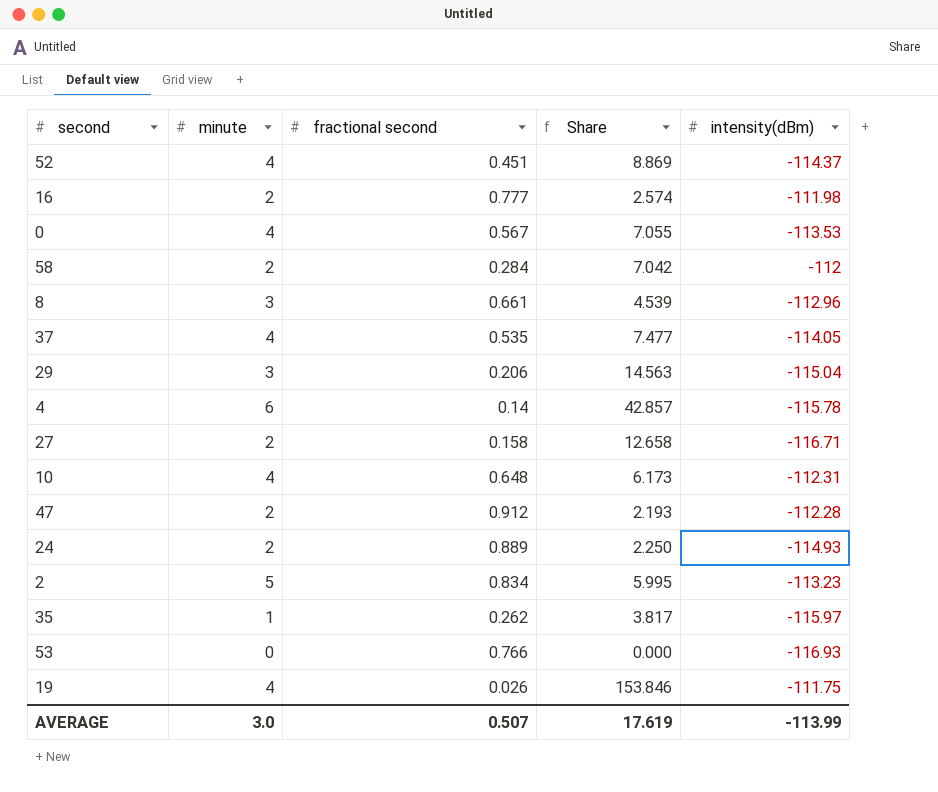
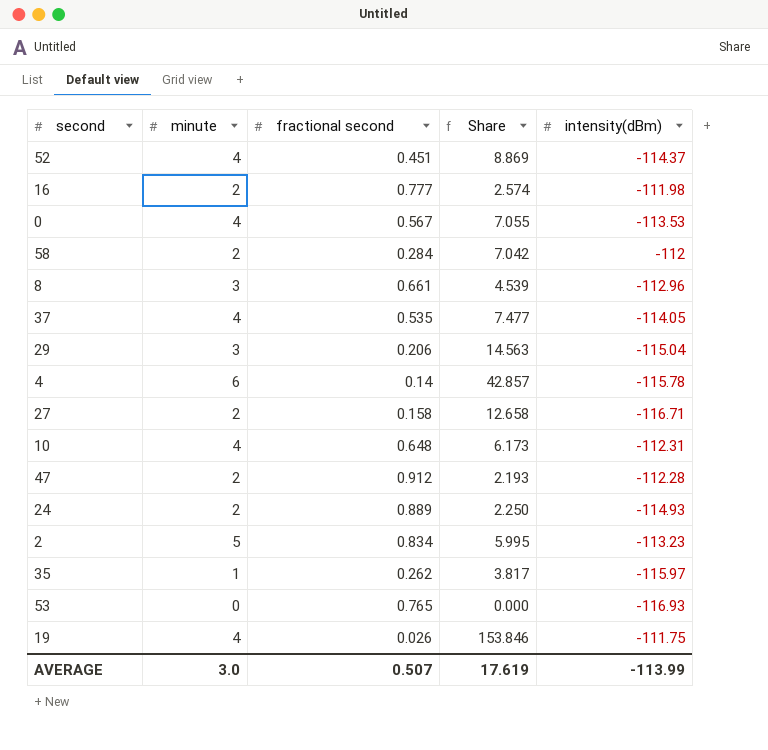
53 | fractional second: 0.766 -> 0.765

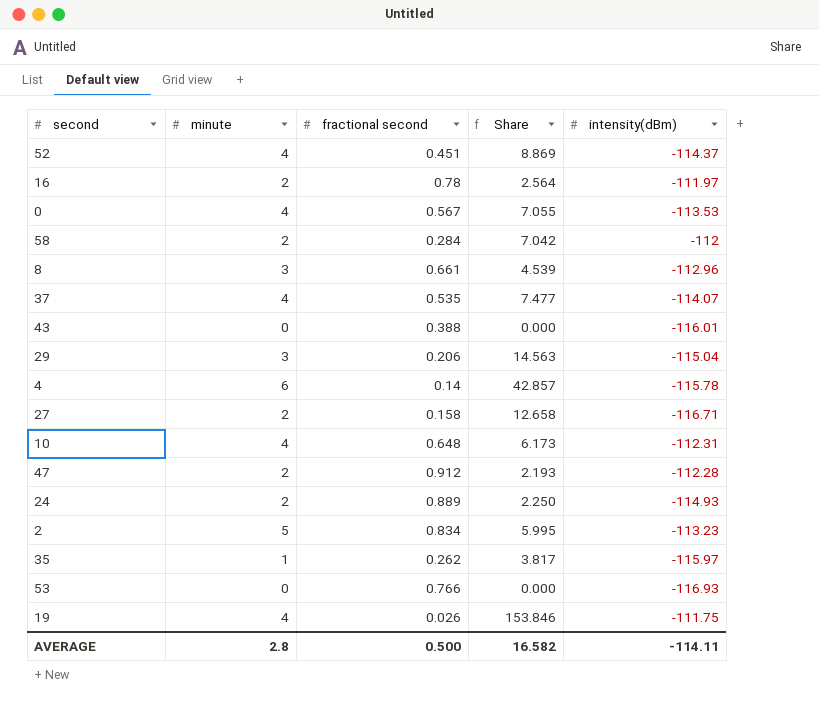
16 | fractional second: 0.777 -> 0.78
16 | Share: 2.574 -> 2.564
16 | intensity(dBm): -111.98 -> -111.97
37 | intensity(dBm): -114.05 -> -114.07
row 43: none -> 0 | 0.388 | 0.000 | -116.01
53 | fractional second: 0.765 -> 0.766
AVERAGE | minute: 3.0 -> 2.8
AVERAGE | fractional second: 0.507 -> 0.500
AVERAGE | Share: 17.619 -> 16.582
AVERAGE | intensity(dBm): -113.99 -> -114.11

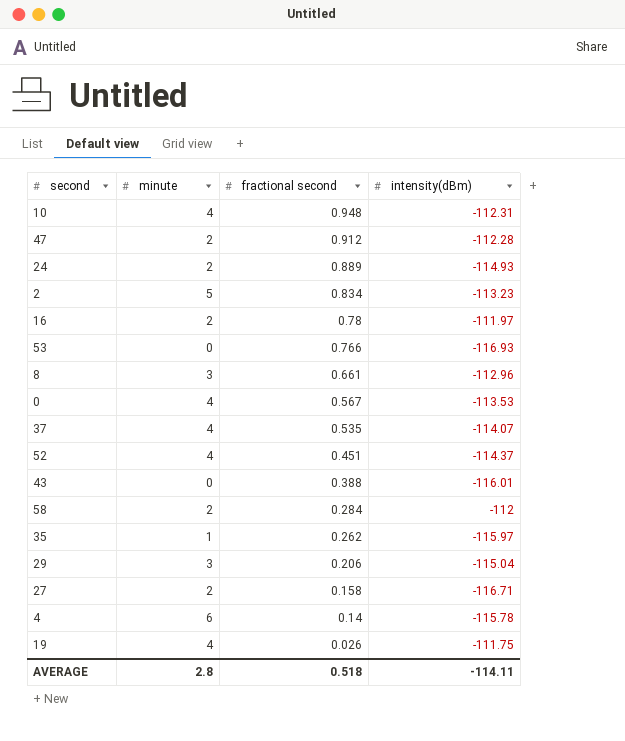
row order: none -> fractional second descending
column Share | formula: [minute] / [fractional second] -> none
10 | fractional second: 0.648 -> 0.948
AVERAGE | fractional second: 0.500 -> 0.518

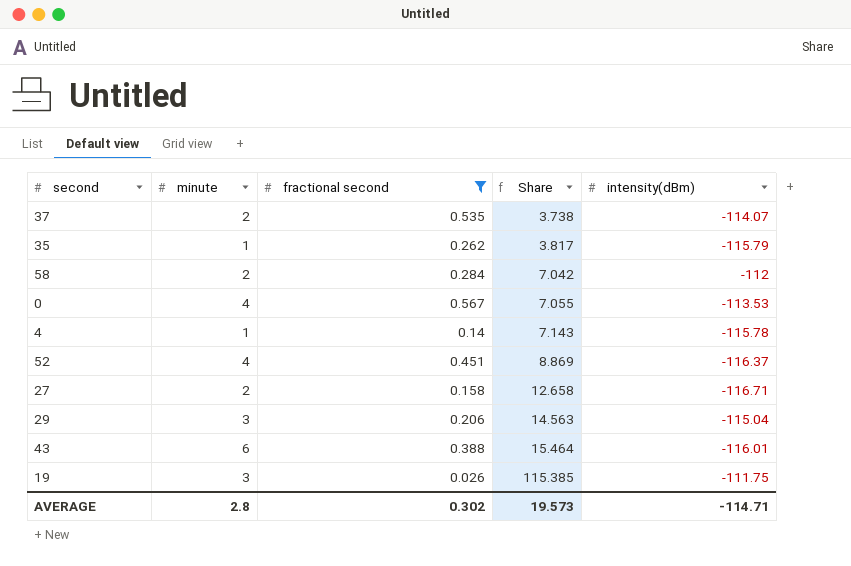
filter: none -> fractional second <= 0.567
row order: fractional second descending -> Share ascending
column Share | formula: none -> [minute] / [fractional second]
37 | minute: 4 -> 2
35 | intensity(dBm): -115.97 -> -115.79
4 | minute: 6 -> 1
52 | intensity(dBm): -114.37 -> -116.37
43 | minute: 0 -> 6
19 | minute: 4 -> 3
AVERAGE | fractional second: 0.518 -> 0.302
AVERAGE | intensity(dBm): -114.11 -> -114.71

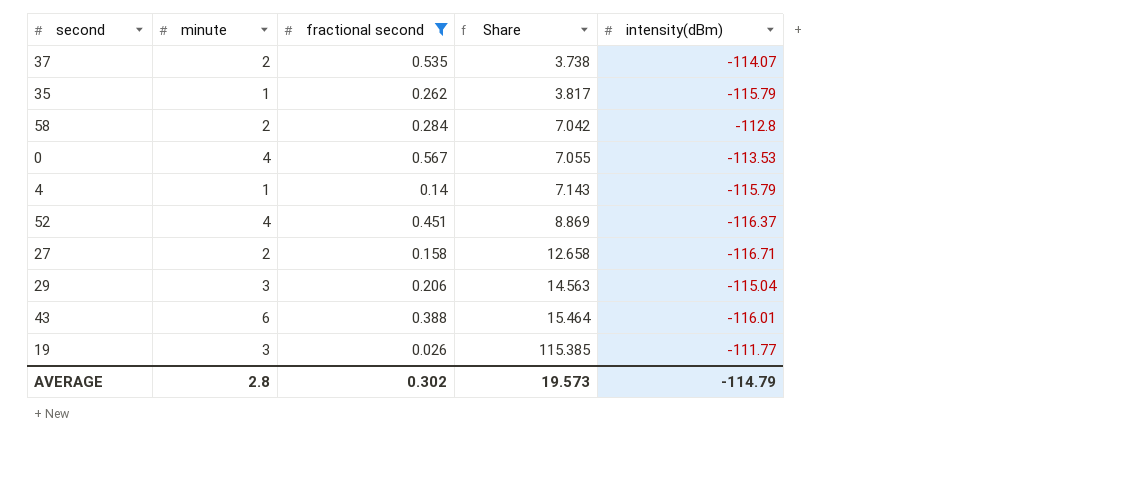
58 | intensity(dBm): -112 -> -112.8
4 | intensity(dBm): -115.78 -> -115.79
19 | intensity(dBm): -111.75 -> -111.77
AVERAGE | intensity(dBm): -114.71 -> -114.79

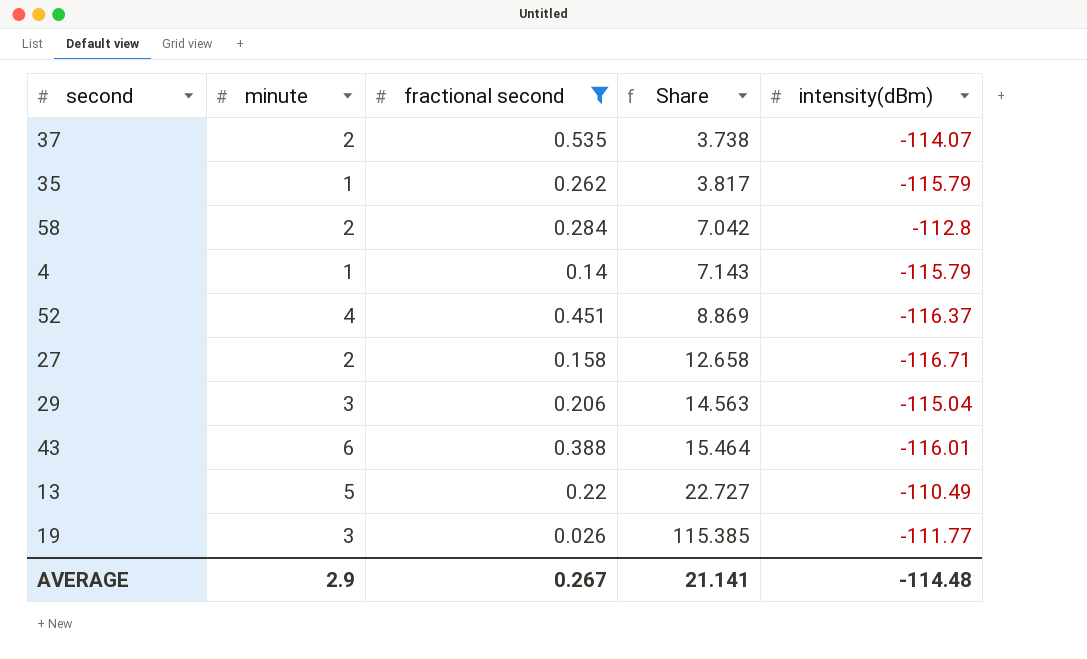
row 0: 4 | 0.567 | 7.055 | -113.53 -> none
row 13: none -> 5 | 0.22 | 22.727 | -110.49
AVERAGE | minute: 2.8 -> 2.9
AVERAGE | fractional second: 0.302 -> 0.267
AVERAGE | Share: 19.573 -> 21.141
AVERAGE | intensity(dBm): -114.79 -> -114.48

